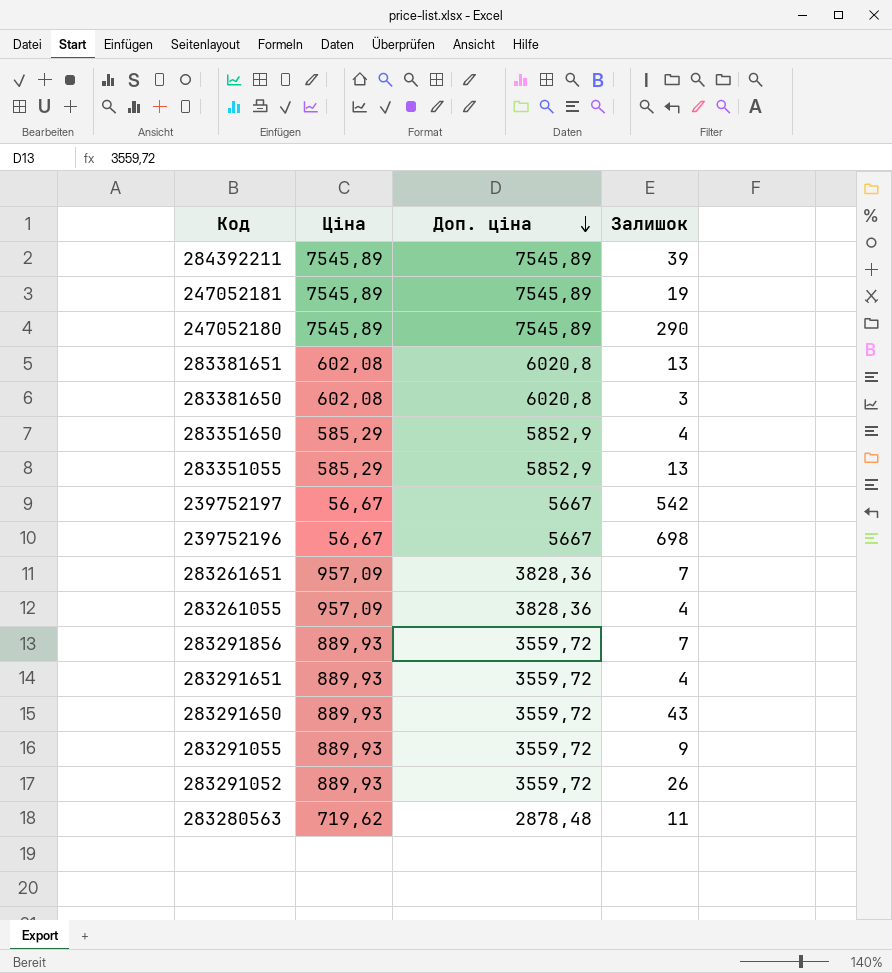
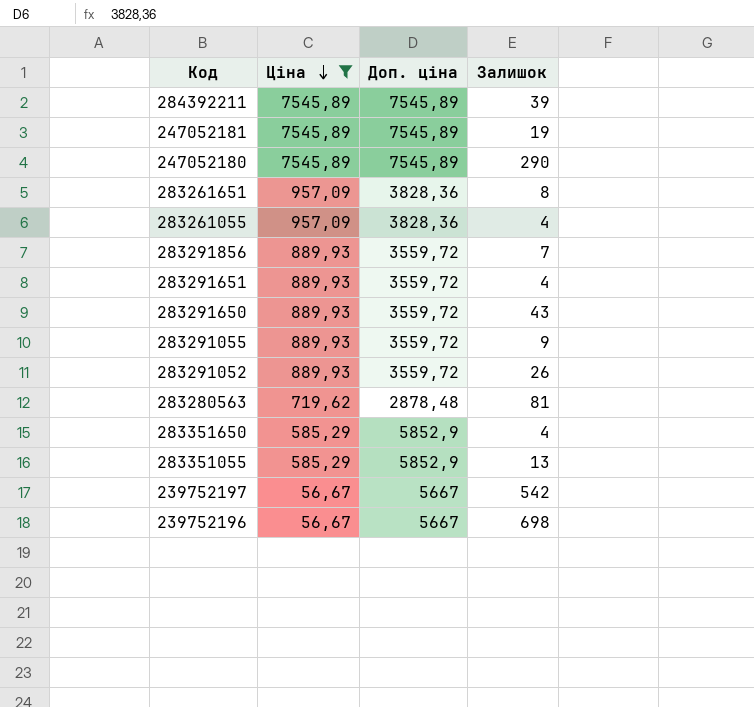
filter: none -> Ціна != 602,08
row order: Доп. ціна descending -> Ціна descending
283261651 | Залишок: 7 -> 8
283280563 | Залишок: 11 -> 81

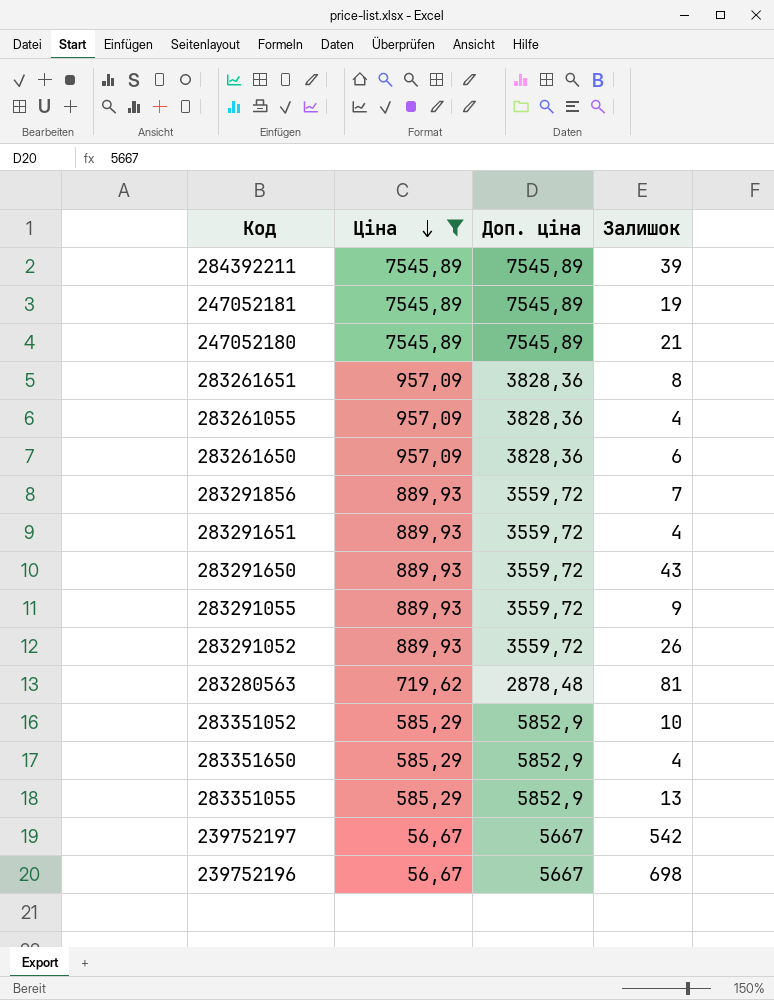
247052180 | Залишок: 290 -> 21
row 283261650: none -> 957,09 | 3828,36 | 6
row 283351052: none -> 585,29 | 5852,9 | 10

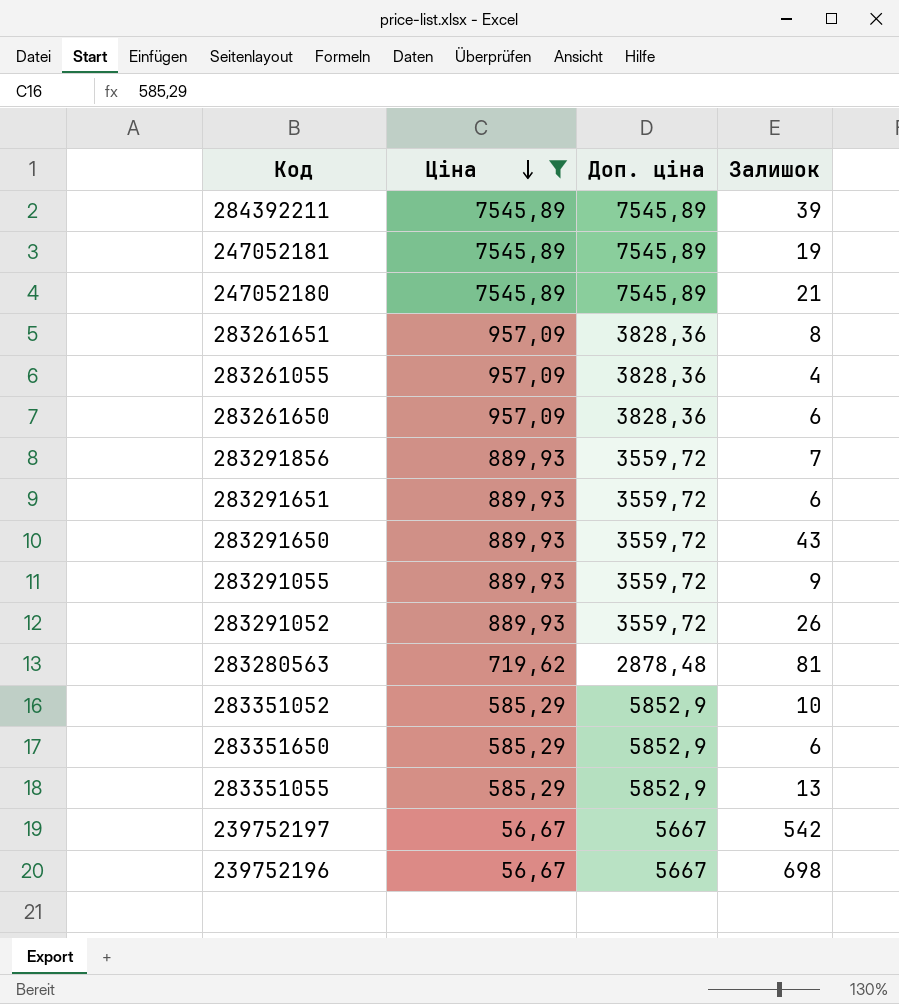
283291651 | Залишок: 4 -> 6
283351650 | Залишок: 4 -> 6

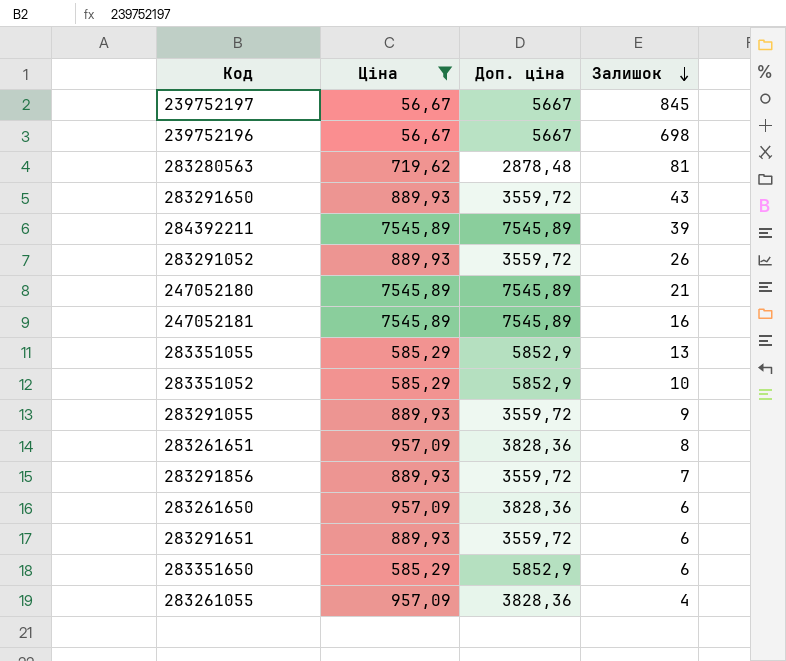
row order: Ціна descending -> Залишок descending
239752197 | Залишок: 542 -> 845
247052181 | Залишок: 19 -> 16

